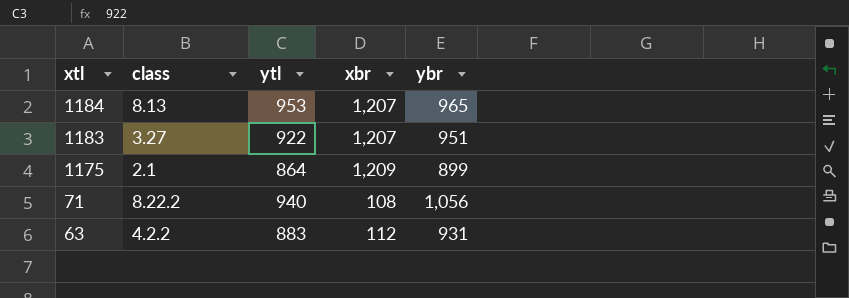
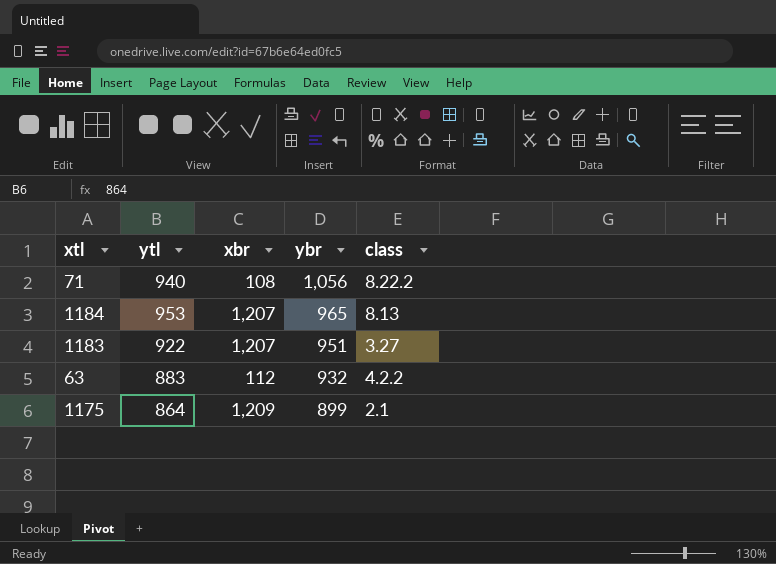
row order: xtl descending -> ybr descending
column class | position: 2 -> 5
63 | ybr: 931 -> 932

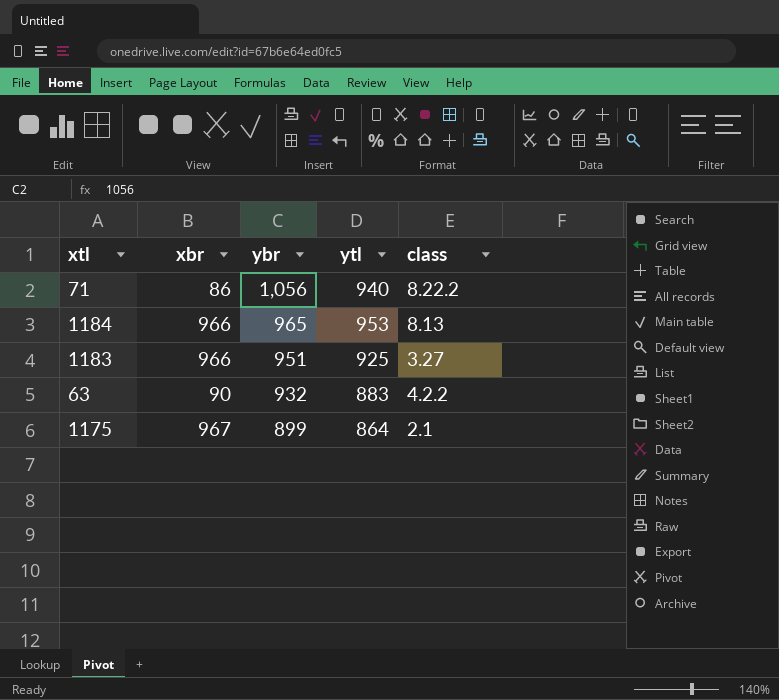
column ytl | position: 2 -> 4
71 | xbr: 108 -> 86
1184 | xbr: 1,207 -> 966
1183 | xbr: 1,207 -> 966
1183 | ytl: 922 -> 925
63 | xbr: 112 -> 90
1175 | xbr: 1,209 -> 967

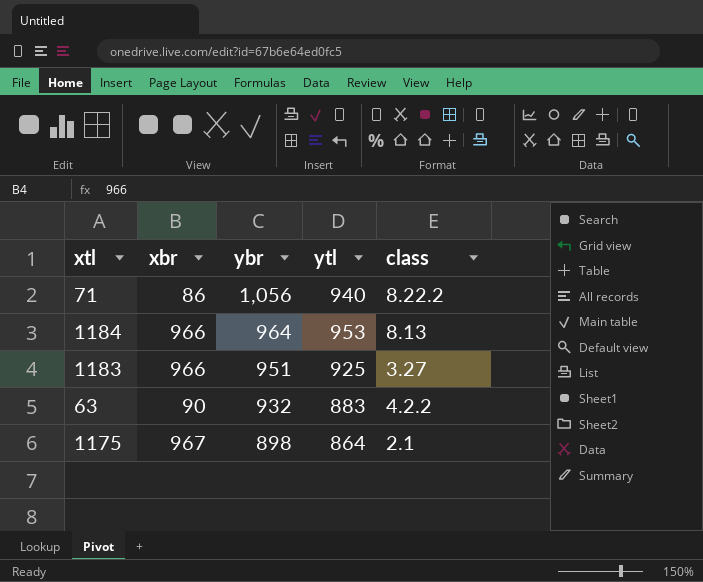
1184 | ybr: 965 -> 964
1175 | ybr: 899 -> 898

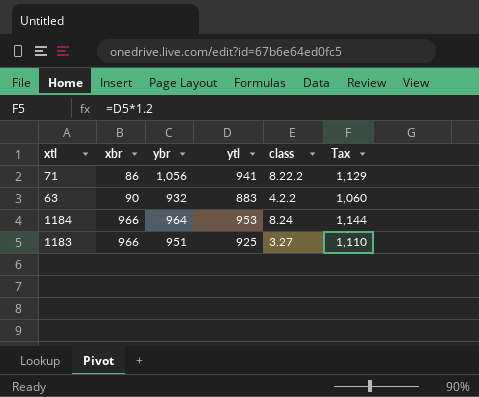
row order: ybr descending -> xbr ascending
column Tax | formula: none -> [ytl] * 1.2
row 1175: 967 | 898 | 864 | 2.1 -> none
71 | ytl: 940 -> 941
1184 | class: 8.13 -> 8.24

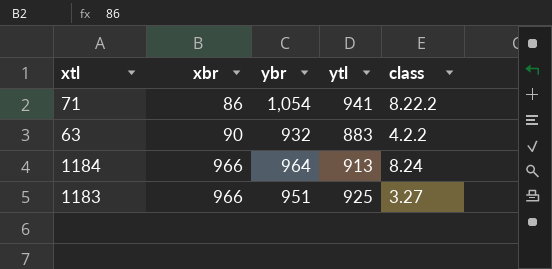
column Tax | formula: [ytl] * 1.2 -> none
71 | ybr: 1,056 -> 1,054
1184 | ytl: 953 -> 913

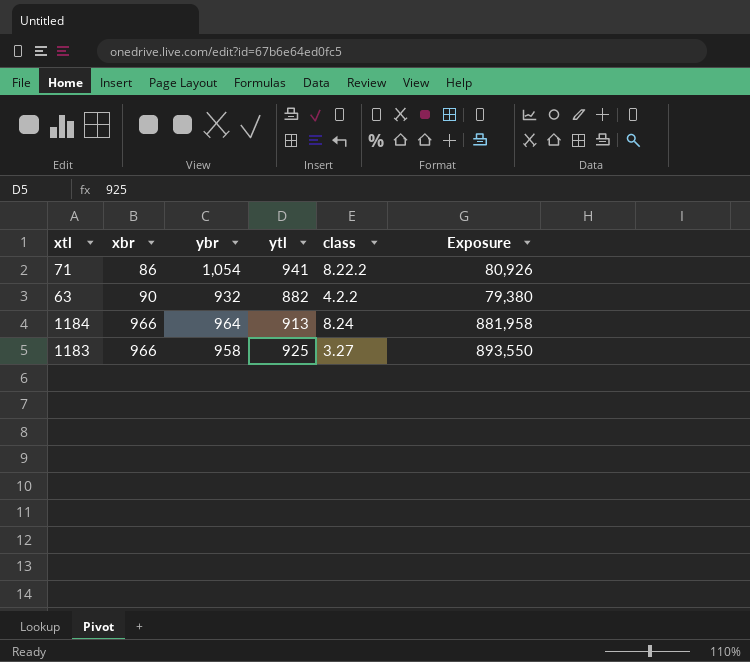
column Exposure | formula: none -> [xbr] * [ytl]
63 | ytl: 883 -> 882
1183 | ybr: 951 -> 958

